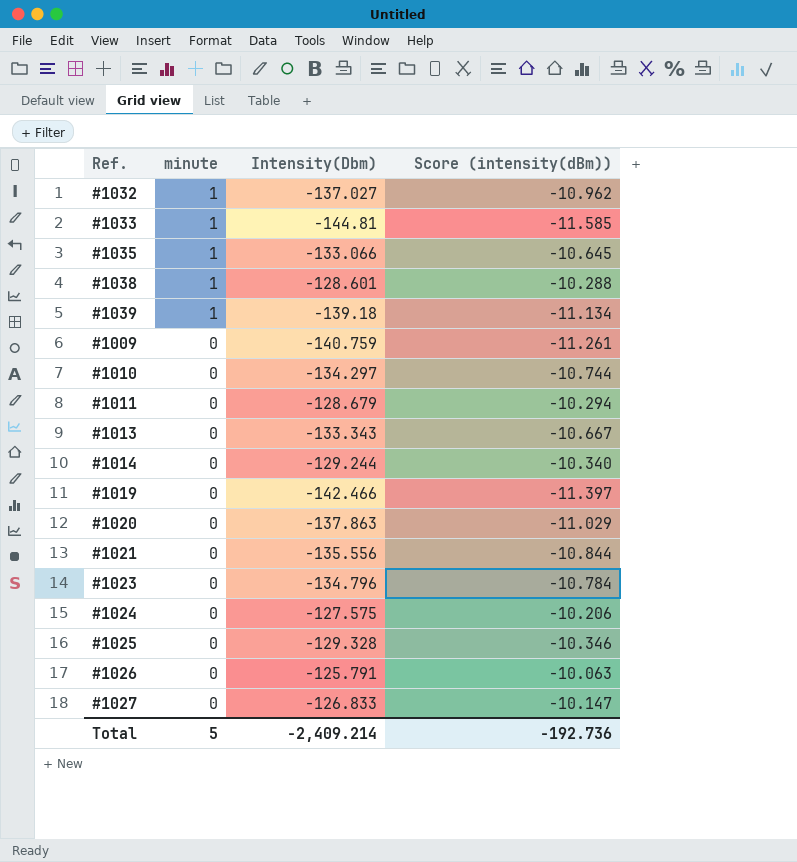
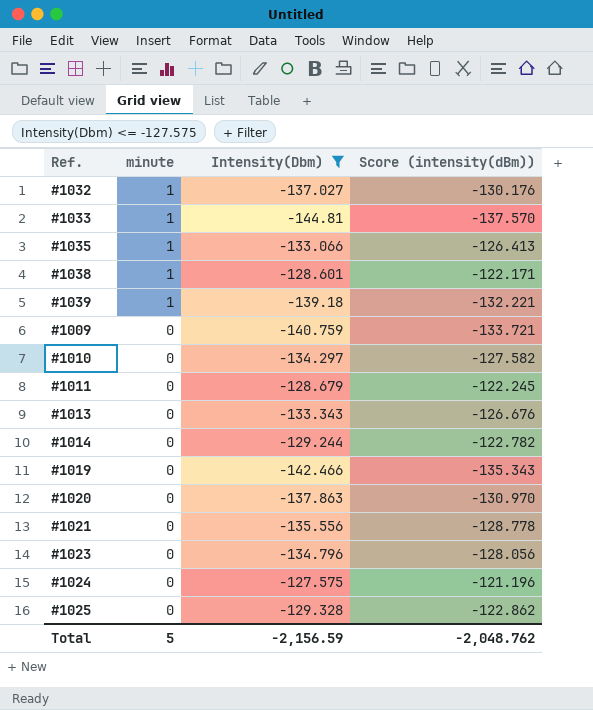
filter: none -> Intensity(Dbm) <= -127.575
column Score (intensity(dBm)) | formula: [Intensity(Dbm)] * 0.08 -> [Intensity(Dbm)] * 0.95
Total | Intensity(Dbm): -2,409.214 -> -2,156.59
Total | Score (intensity(dBm)): -192.736 -> -2,048.762

